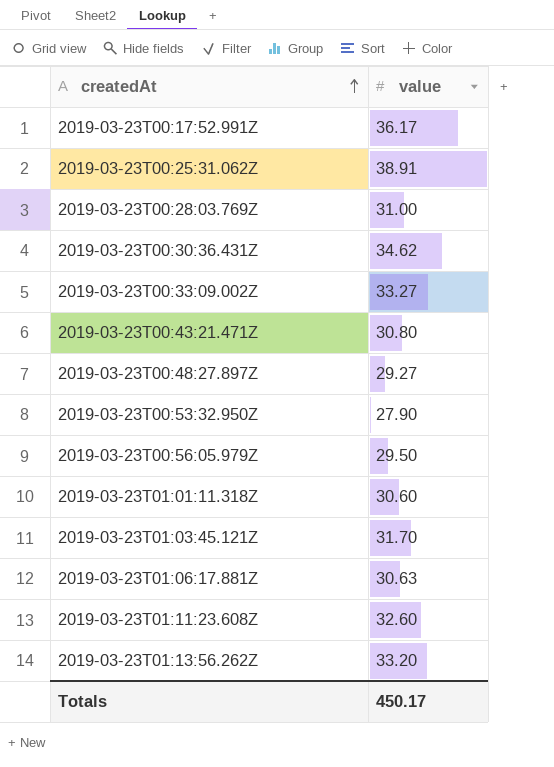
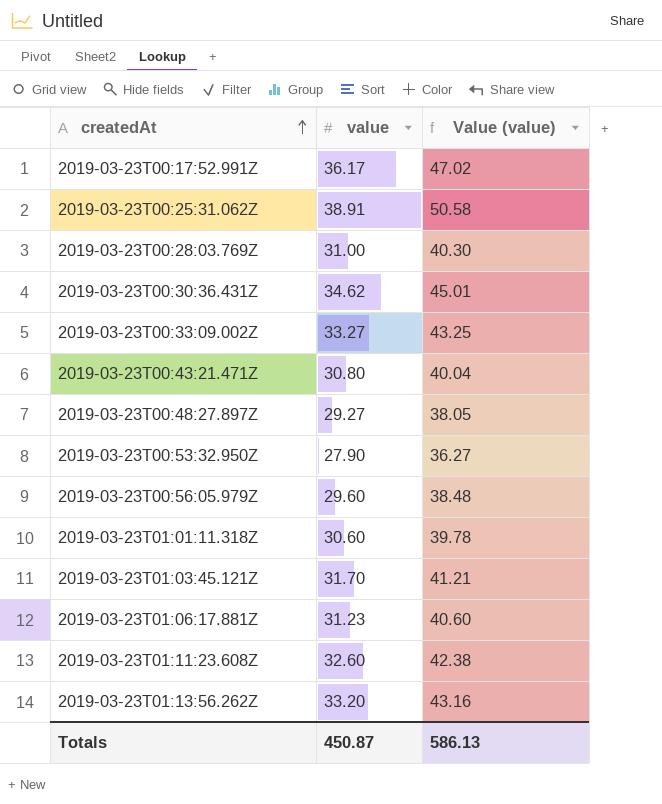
column Value (value) | formula: none -> [value] * 1.3
2019-03-23T00:56:05.979Z | value: 29.50 -> 29.60
2019-03-23T01:06:17.881Z | value: 30.63 -> 31.23
Totals | value: 450.17 -> 450.87

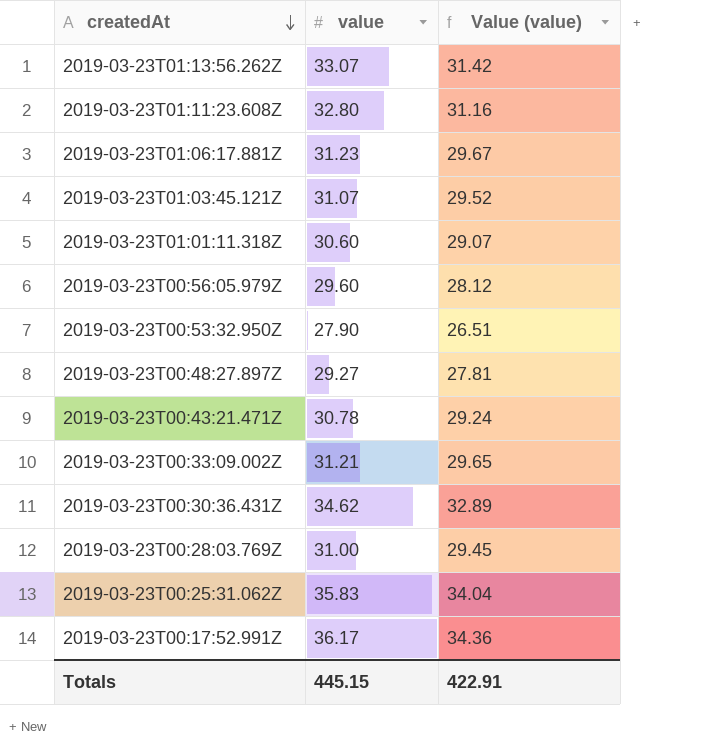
row order: createdAt ascending -> createdAt descending
column Value (value) | formula: [value] * 1.3 -> [value] * 0.95
2019-03-23T01:13:56.262Z | value: 33.20 -> 33.07
2019-03-23T01:11:23.608Z | value: 32.60 -> 32.80
2019-03-23T01:03:45.121Z | value: 31.70 -> 31.07
2019-03-23T00:43:21.471Z | value: 30.80 -> 30.78
2019-03-23T00:33:09.002Z | value: 33.27 -> 31.21
2019-03-23T00:25:31.062Z | value: 38.91 -> 35.83
Totals | value: 450.87 -> 445.15
Totals | Value (value): 586.13 -> 422.91

